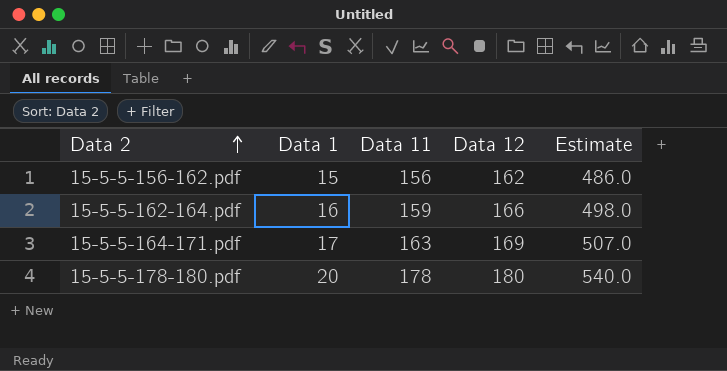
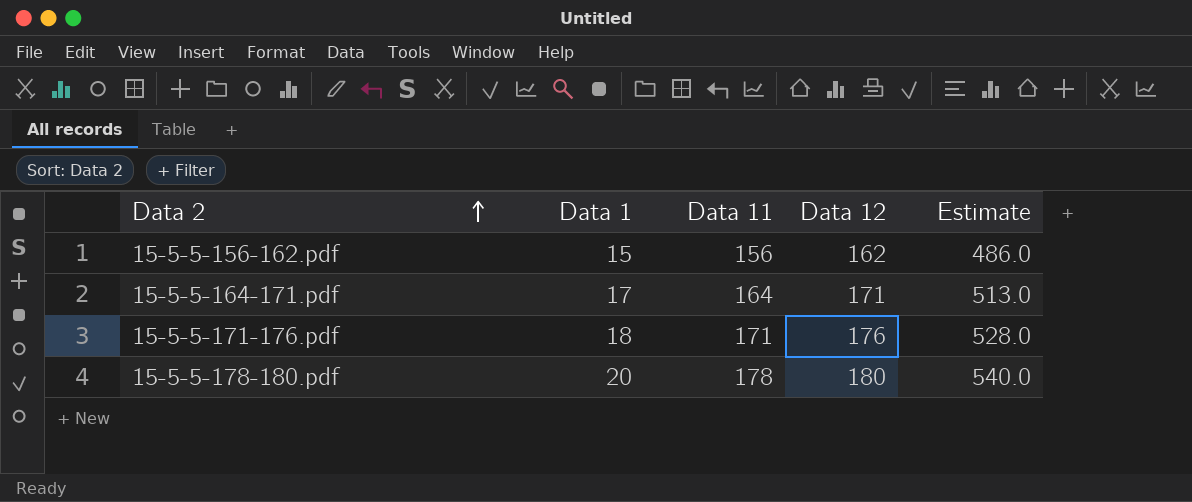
row 15-5-5-162-164.pdf: 16 | 159 | 166 | 498.0 -> none
15-5-5-164-171.pdf | Data 11: 163 -> 164
15-5-5-164-171.pdf | Data 12: 169 -> 171
15-5-5-164-171.pdf | Estimate: 507.0 -> 513.0
row 15-5-5-171-176.pdf: none -> 18 | 171 | 176 | 528.0

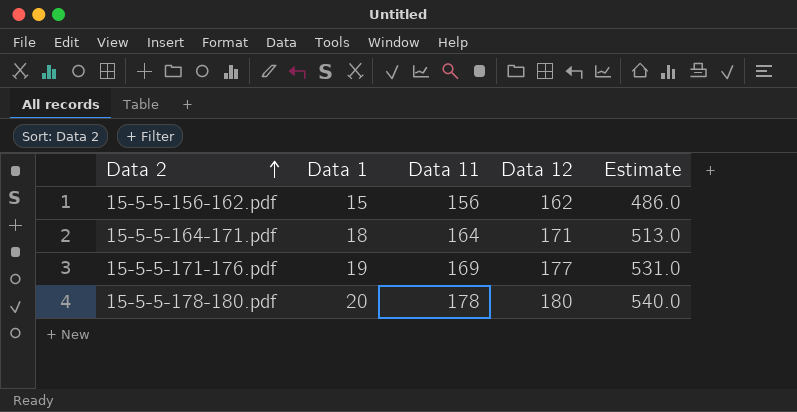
15-5-5-164-171.pdf | Data 1: 17 -> 18
15-5-5-171-176.pdf | Data 1: 18 -> 19
15-5-5-171-176.pdf | Data 11: 171 -> 169
15-5-5-171-176.pdf | Data 12: 176 -> 177
15-5-5-171-176.pdf | Estimate: 528.0 -> 531.0

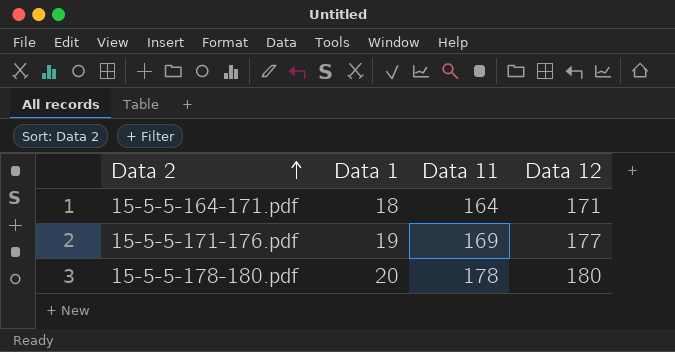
column Estimate | formula: [Data 12] * 3 -> none
row 15-5-5-156-162.pdf: 15 | 156 | 162 | 486.0 -> none

